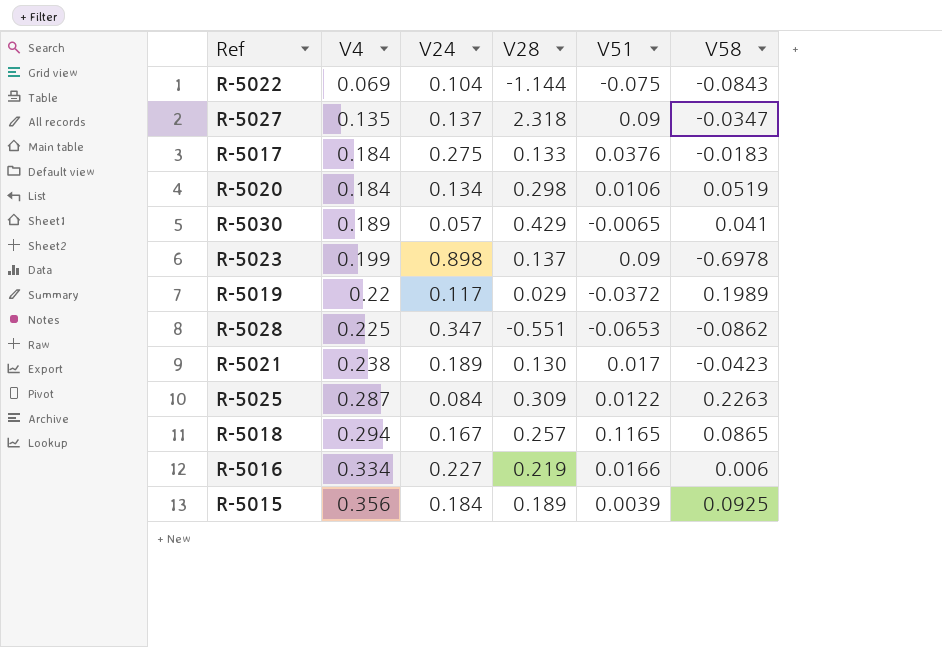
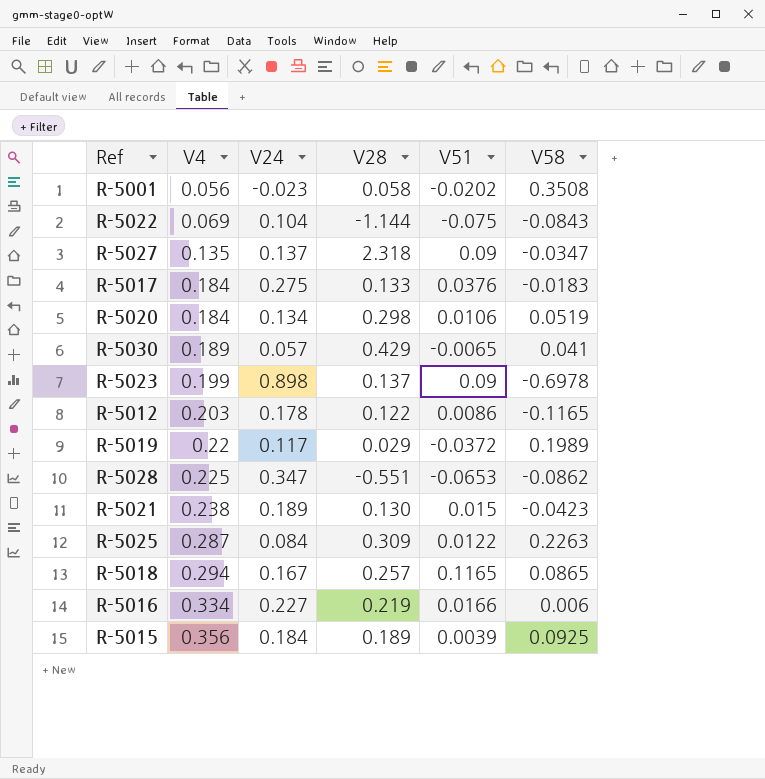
row R-5001: none -> 0.056 | -0.023 | 0.058 | -0.0202 | 0.3508
row R-5012: none -> 0.203 | 0.178 | 0.122 | 0.0086 | -0.1165
R-5021 | V51: 0.017 -> 0.015

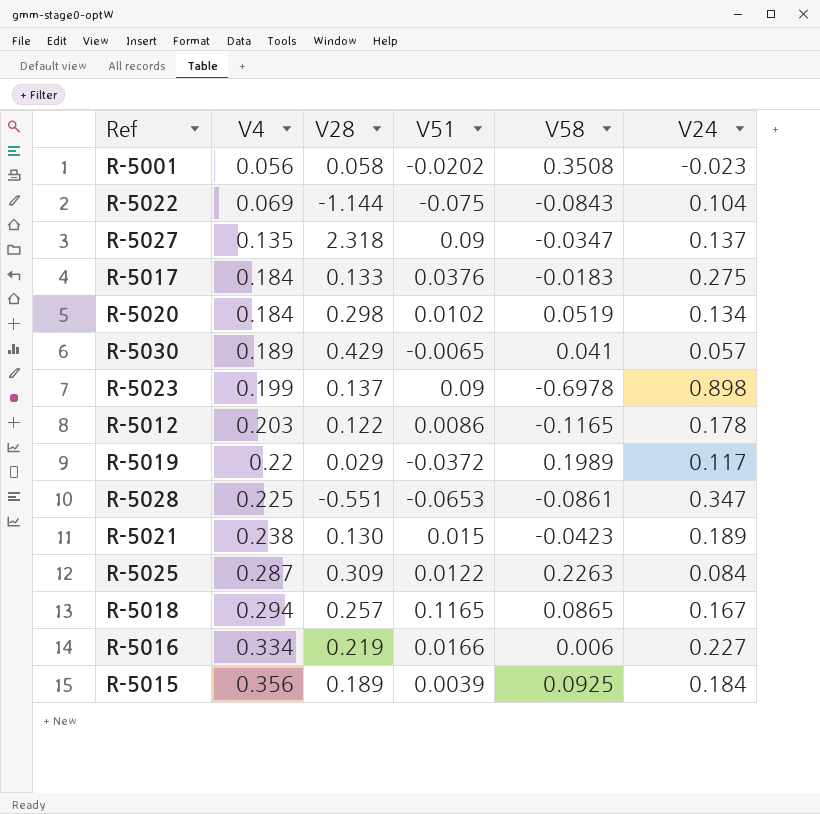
column V24 | position: 3 -> 6
R-5020 | V51: 0.0106 -> 0.0102
R-5028 | V58: -0.0862 -> -0.0861

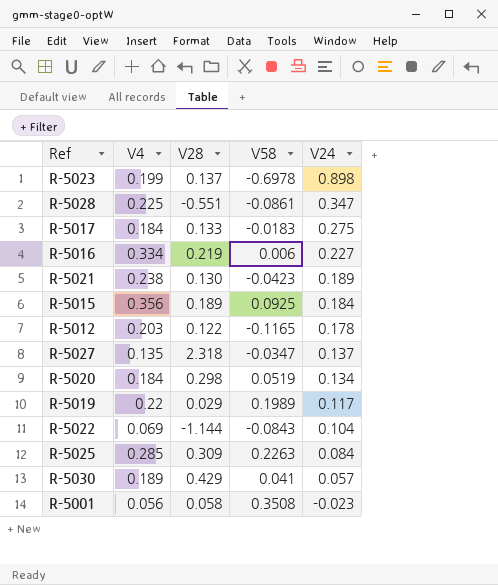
row order: V4 ascending -> V24 descending
column V51 | position: 4 -> none
row R-5018: 0.294 | 0.257 | 0.1165 | 0.0865 | 0.167 -> none
R-5025 | V4: 0.287 -> 0.285

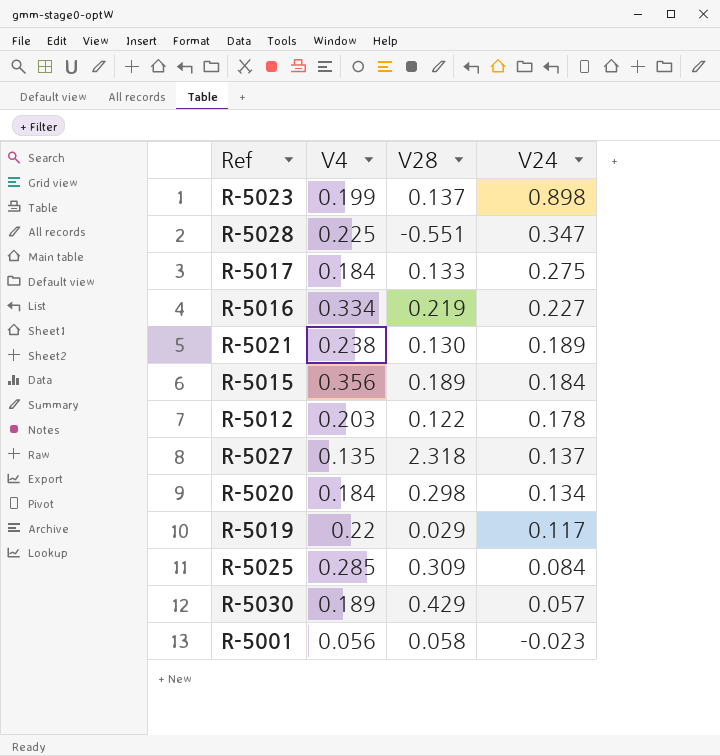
column V58 | position: 4 -> none
row R-5022: 0.069 | -1.144 | -0.0843 | 0.104 -> none

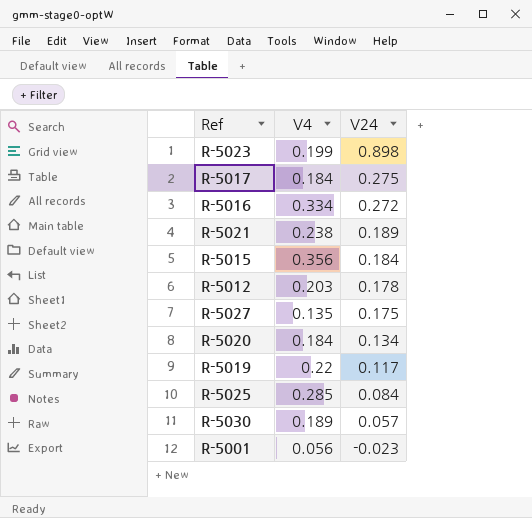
column V28 | position: 3 -> none
row R-5028: 0.225 | -0.551 | 0.347 -> none
R-5016 | V24: 0.227 -> 0.272
R-5027 | V24: 0.137 -> 0.175

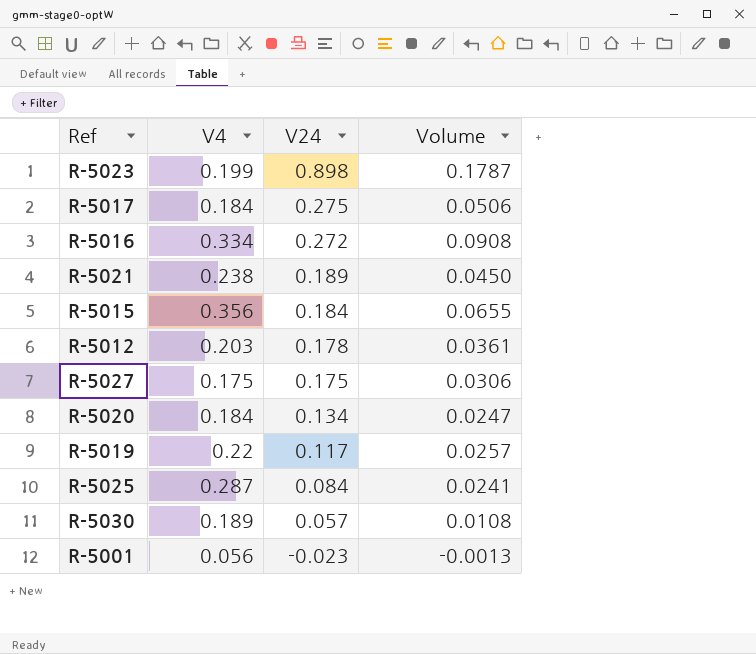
column Volume | formula: none -> [V4] * [V24]
R-5027 | V4: 0.135 -> 0.175
R-5025 | V4: 0.285 -> 0.287

